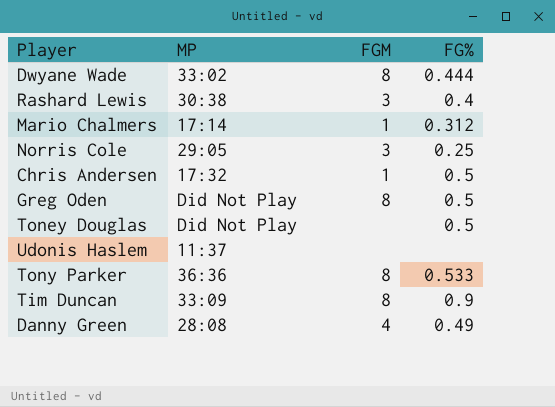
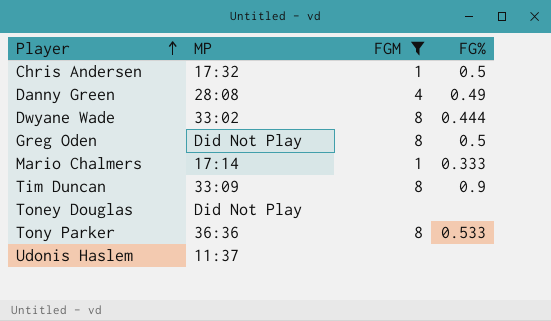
filter: none -> FGM != 3
row order: none -> Player ascending
Mario Chalmers | FG%: 0.312 -> 0.333
Toney Douglas | FG%: 0.5 -> none

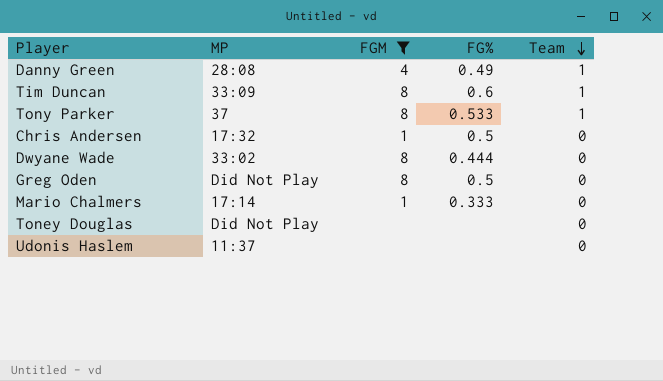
row order: Player ascending -> Team descending
column Team | position: none -> 5
Tim Duncan | FG%: 0.9 -> 0.6
Tony Parker | MP: 36:36 -> 37

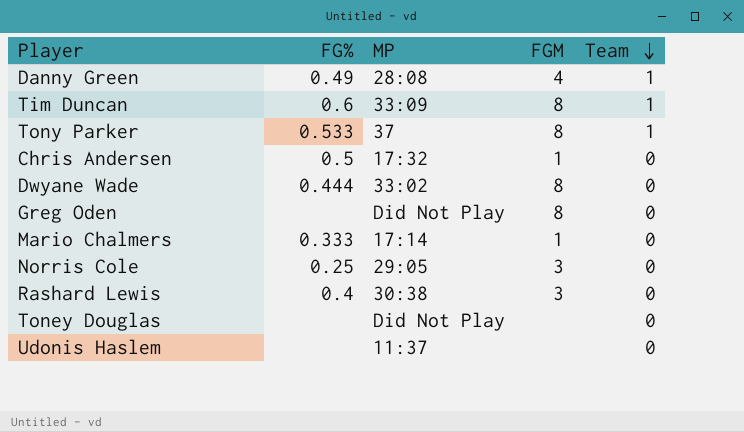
filter: FGM != 3 -> none
column FG% | position: 4 -> 2
Greg Oden | FG%: 0.5 -> none

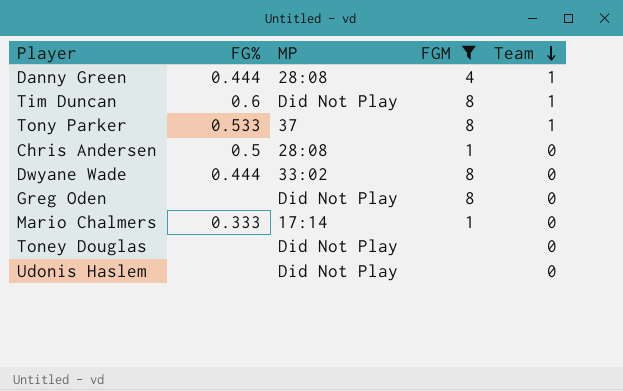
filter: none -> FGM != 3
Danny Green | FG%: 0.49 -> 0.444
Tim Duncan | MP: 33:09 -> Did Not Play
Chris Andersen | MP: 17:32 -> 28:08
Udonis Haslem | MP: 11:37 -> Did Not Play

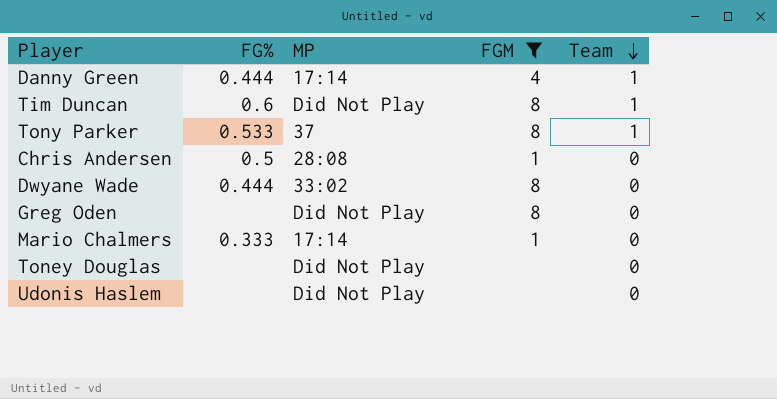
Danny Green | MP: 28:08 -> 17:14

